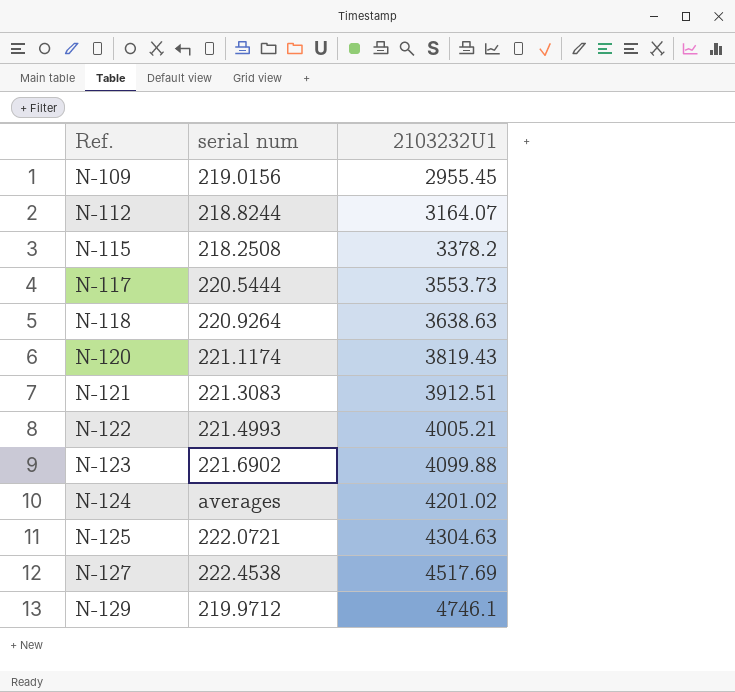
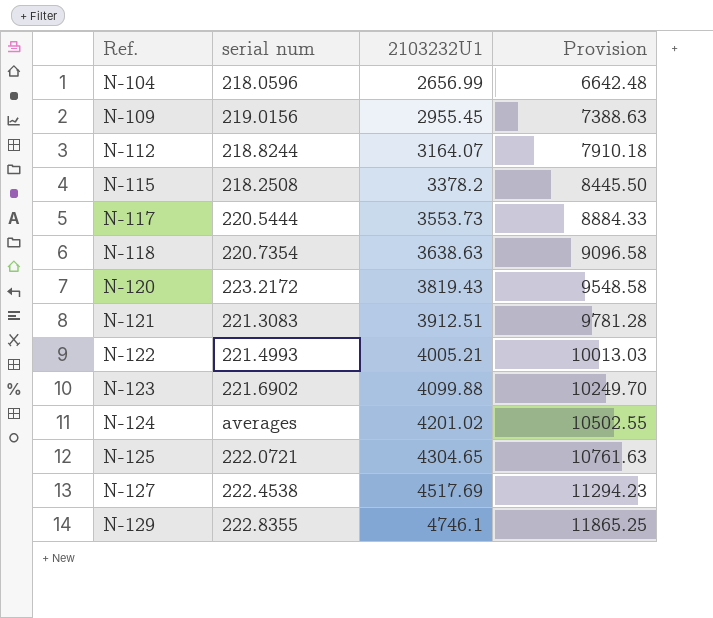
column Provision | formula: none -> [2103232U1] * 2.5
row N-104: none -> 218.0596 | 2656.99 | 6642.48
N-118 | serial num: 220.9264 -> 220.7354
N-120 | serial num: 221.1174 -> 223.2172
N-125 | 2103232U1: 4304.63 -> 4304.65
N-129 | serial num: 219.9712 -> 222.8355

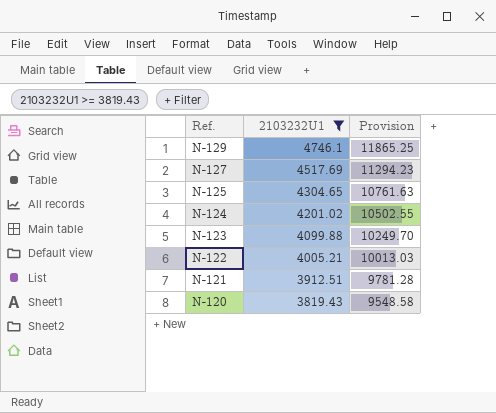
filter: none -> 2103232U1 >= 3819.43
row order: Ref. ascending -> Ref. descending
column serial num | position: 2 -> none

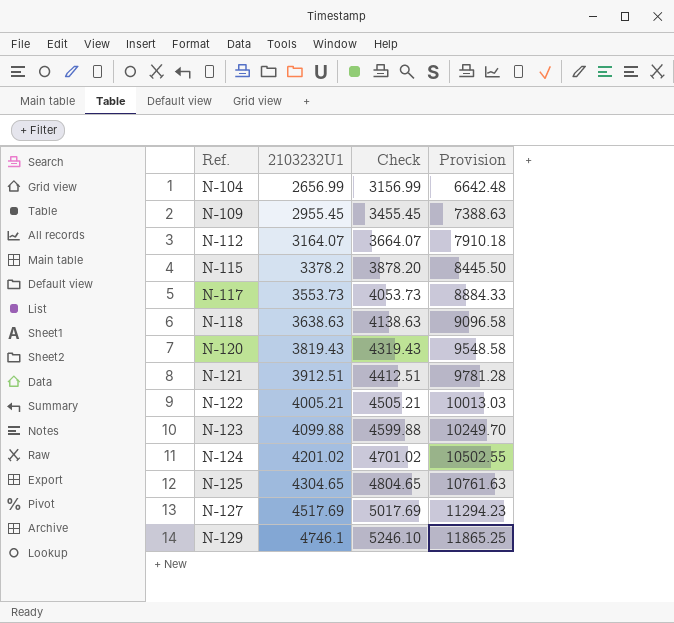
filter: 2103232U1 >= 3819.43 -> none
row order: Ref. descending -> Ref. ascending
column Check | formula: none -> [2103232U1] + 500

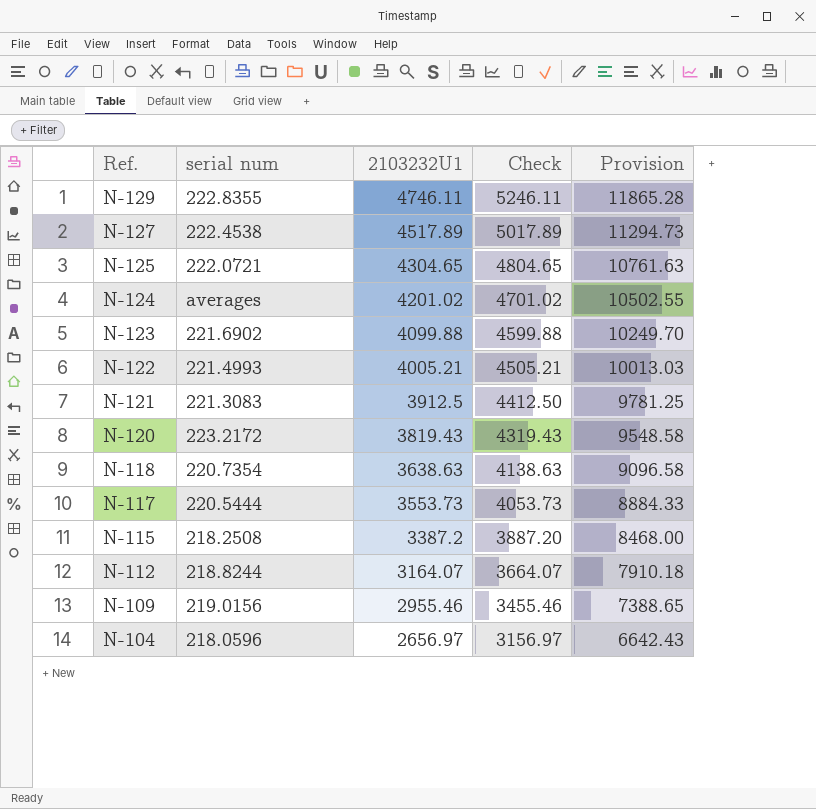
row order: Ref. ascending -> Ref. descending
column serial num | position: none -> 2
N-129 | 2103232U1: 4746.1 -> 4746.11
N-129 | Check: 5246.10 -> 5246.11
N-129 | Provision: 11865.25 -> 11865.28
N-127 | 2103232U1: 4517.69 -> 4517.89
N-127 | Check: 5017.69 -> 5017.89
N-127 | Provision: 11294.23 -> 11294.73
N-121 | 2103232U1: 3912.51 -> 3912.5
N-121 | Check: 4412.51 -> 4412.50
N-121 | Provision: 9781.28 -> 9781.25
N-115 | 2103232U1: 3378.2 -> 3387.2
N-115 | Check: 3878.20 -> 3887.20
N-115 | Provision: 8445.50 -> 8468.00
N-109 | 2103232U1: 2955.45 -> 2955.46
N-109 | Check: 3455.45 -> 3455.46
N-109 | Provision: 7388.63 -> 7388.65
N-104 | 2103232U1: 2656.99 -> 2656.97
N-104 | Check: 3156.99 -> 3156.97
N-104 | Provision: 6642.48 -> 6642.43

